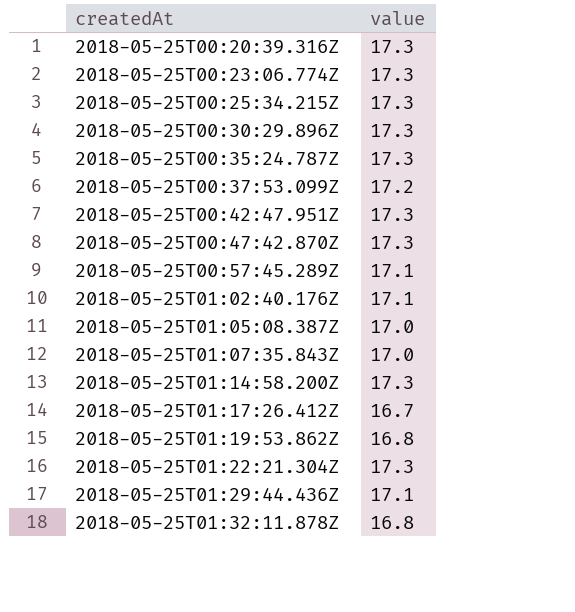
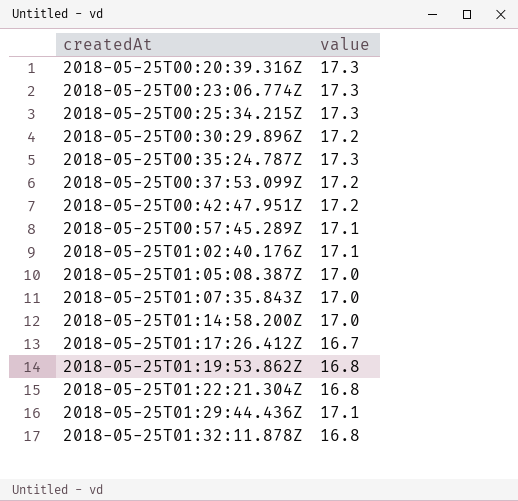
row 2018-05-25T00:47:42.870Z: 17.3 -> none
2018-05-25T00:30:29.896Z | value: 17.3 -> 17.2
2018-05-25T00:42:47.951Z | value: 17.3 -> 17.2
2018-05-25T01:14:58.200Z | value: 17.3 -> 17.0
2018-05-25T01:22:21.304Z | value: 17.3 -> 16.8

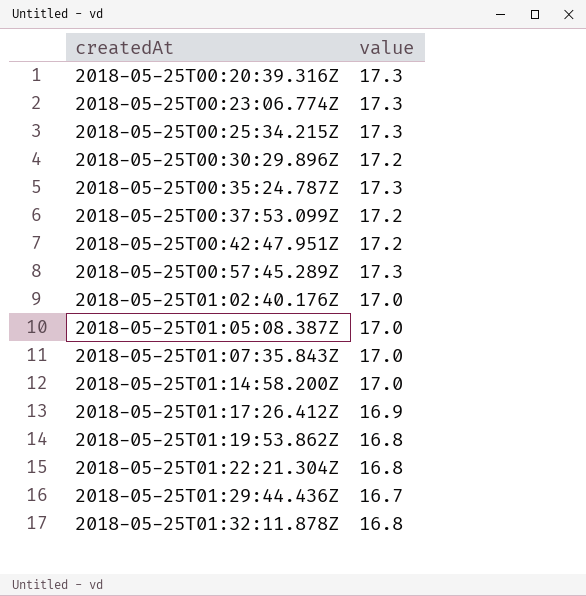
2018-05-25T00:57:45.289Z | value: 17.1 -> 17.3
2018-05-25T01:02:40.176Z | value: 17.1 -> 17.0
2018-05-25T01:17:26.412Z | value: 16.7 -> 16.9
2018-05-25T01:29:44.436Z | value: 17.1 -> 16.7

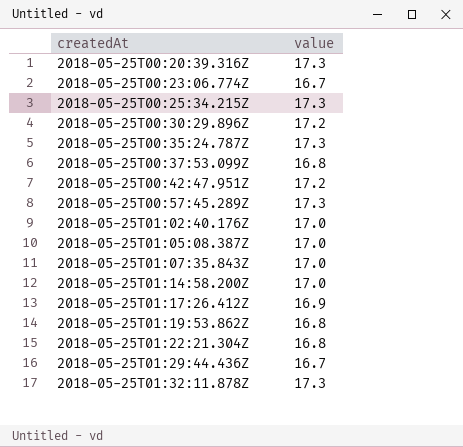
2018-05-25T00:23:06.774Z | value: 17.3 -> 16.7
2018-05-25T00:37:53.099Z | value: 17.2 -> 16.8
2018-05-25T01:32:11.878Z | value: 16.8 -> 17.3

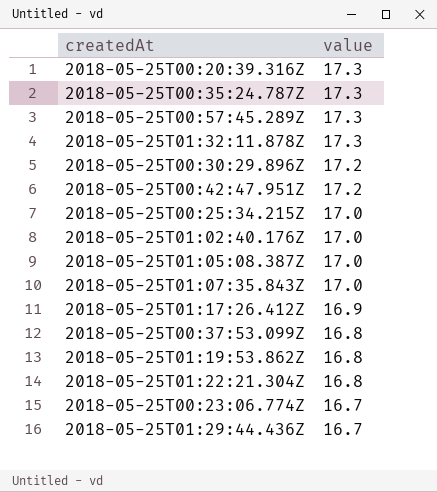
row order: createdAt ascending -> value descending
row 2018-05-25T01:14:58.200Z: 17.0 -> none
2018-05-25T00:25:34.215Z | value: 17.3 -> 17.0

